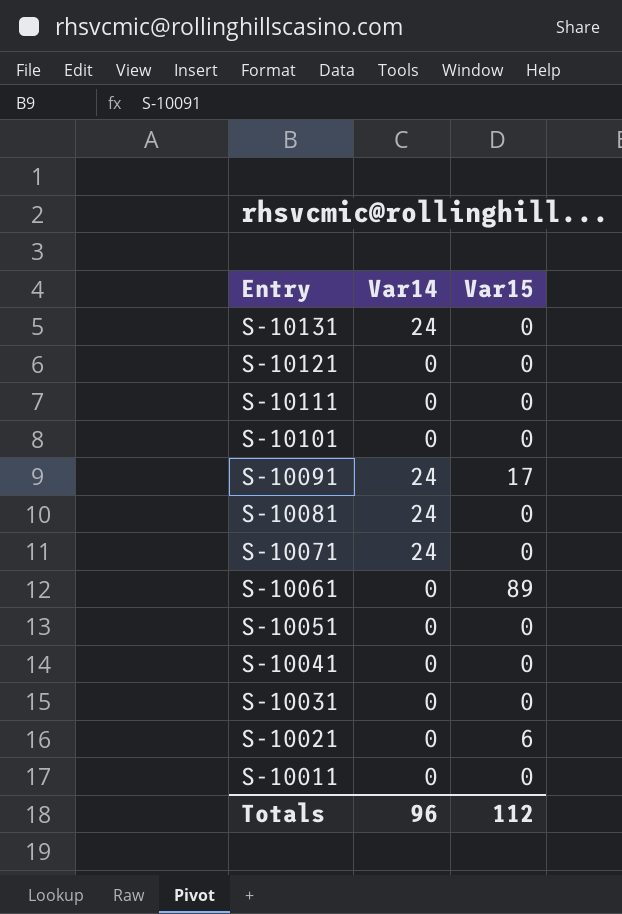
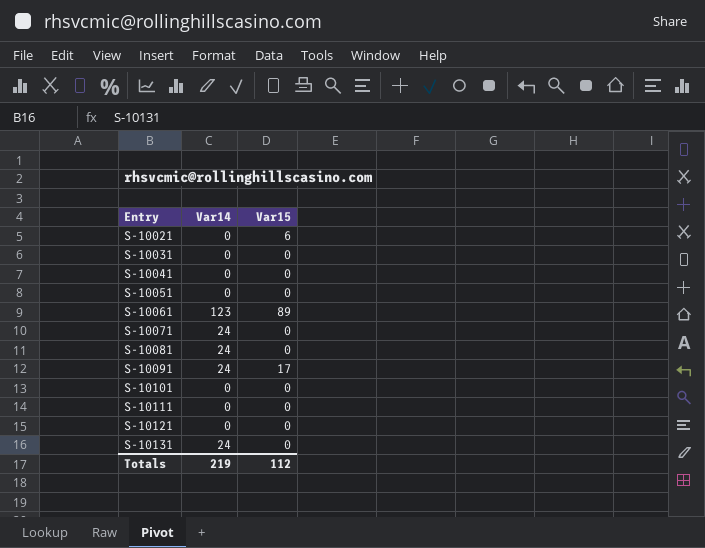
row order: Entry descending -> Entry ascending
row S-10011: 0 | 0 -> none
S-10061 | Var14: 0 -> 123
Totals | Var14: 96 -> 219

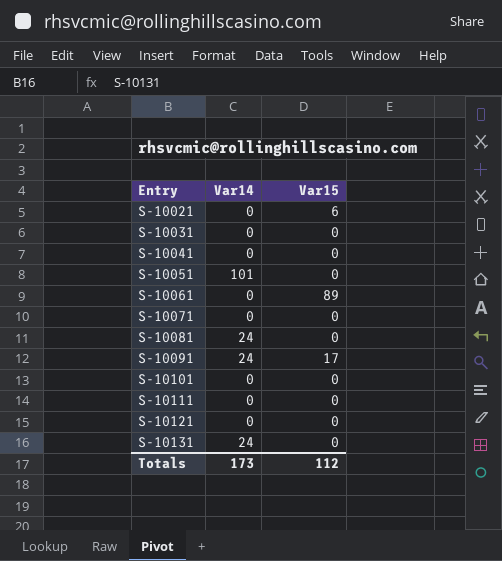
S-10051 | Var14: 0 -> 101
S-10061 | Var14: 123 -> 0
S-10071 | Var14: 24 -> 0
Totals | Var14: 219 -> 173

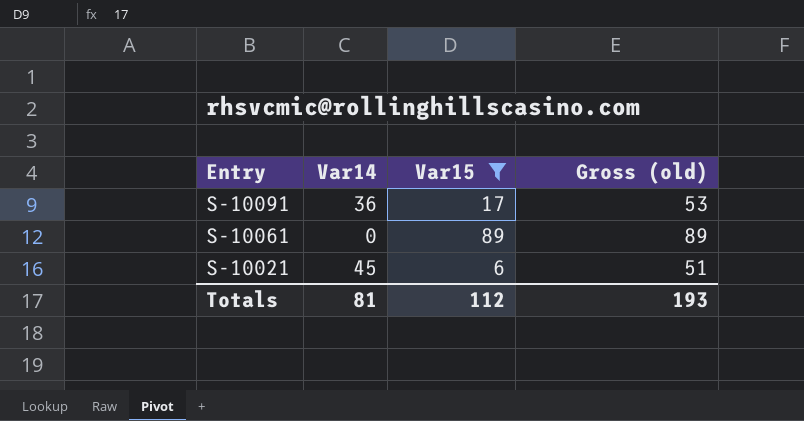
filter: none -> Var15 != 0
row order: Entry ascending -> Entry descending
column Gross (old) | formula: none -> [Var14] + [Var15]
S-10091 | Var14: 24 -> 36
S-10021 | Var14: 0 -> 45
Totals | Var14: 173 -> 81

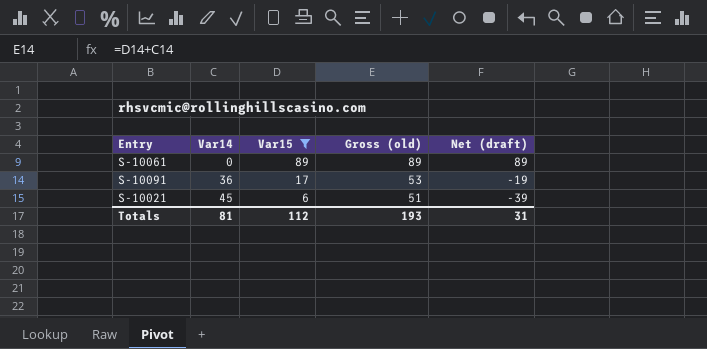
row order: Entry descending -> Var14 ascending
column Net (draft) | formula: none -> [Var15] - [Var14]

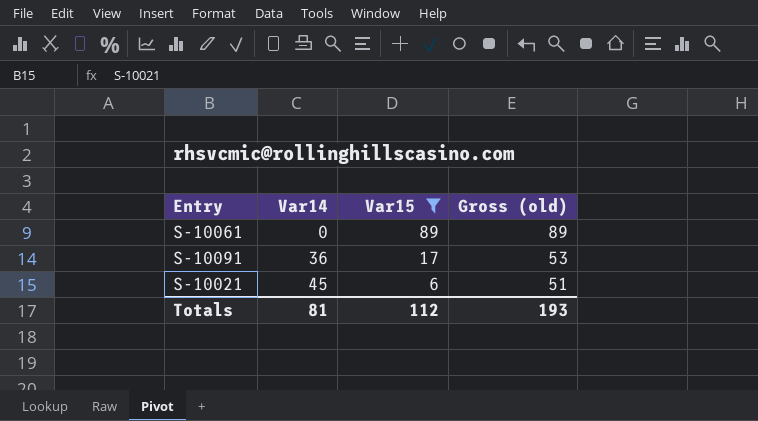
column Net (draft) | formula: [Var15] - [Var14] -> none

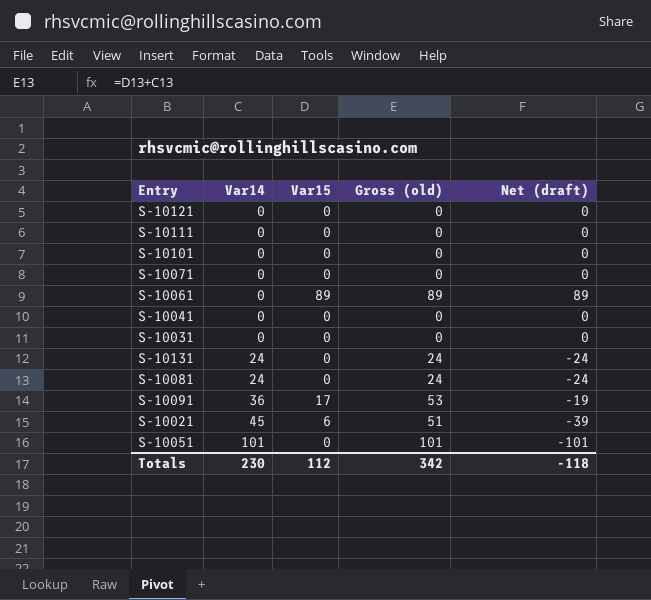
filter: Var15 != 0 -> none
column Net (draft) | formula: none -> [Var15] - [Var14]
Totals | Var14: 81 -> 230
Totals | Gross (old): 193 -> 342

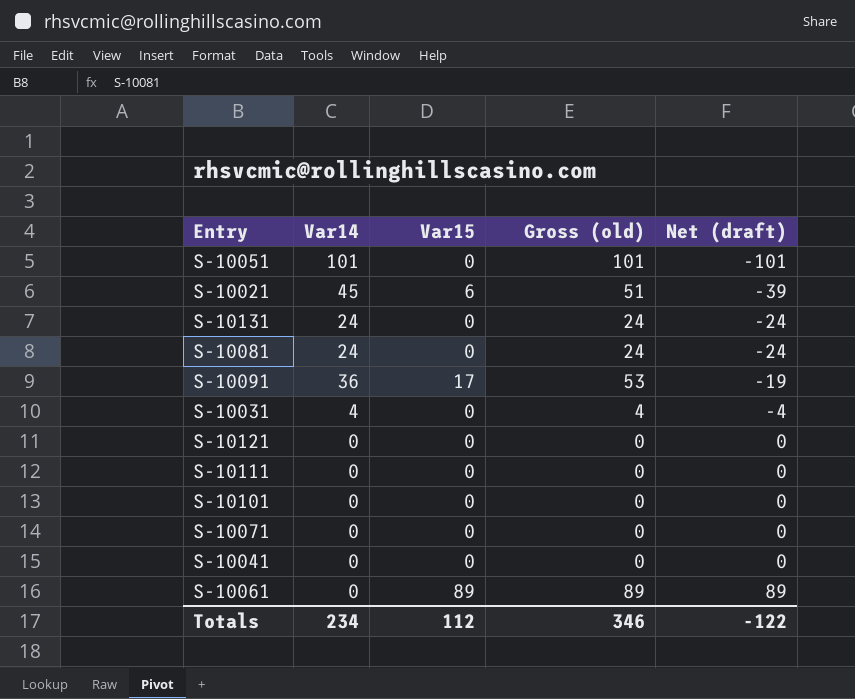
row order: Var14 ascending -> Net (draft) ascending
S-10031 | Var14: 0 -> 4
S-10031 | Gross (old): 0 -> 4
S-10031 | Net (draft): 0 -> -4
Totals | Var14: 230 -> 234
Totals | Gross (old): 342 -> 346
Totals | Net (draft): -118 -> -122

